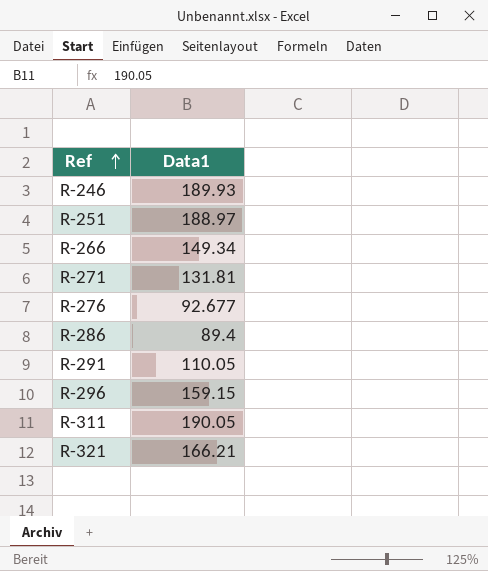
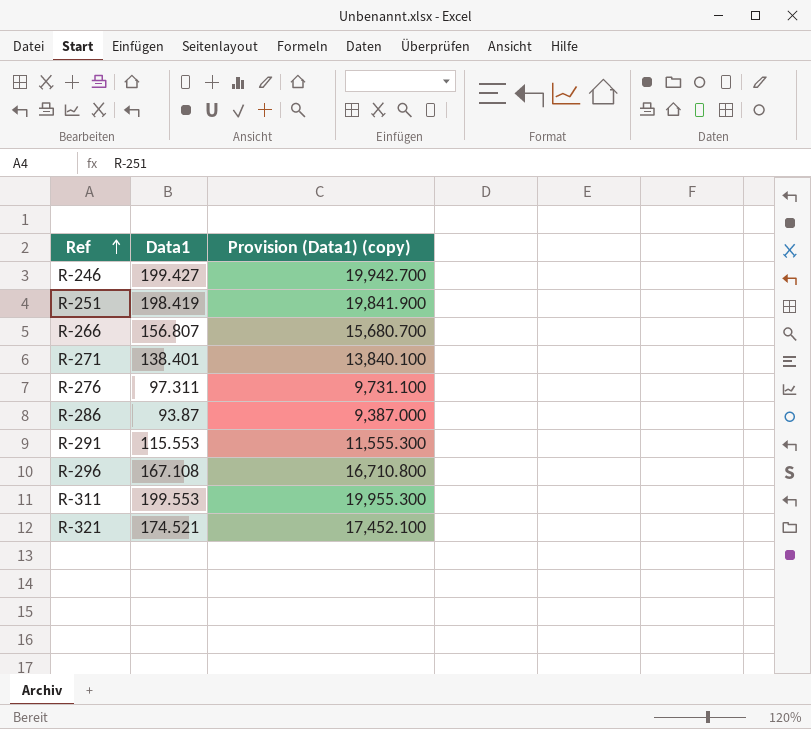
column Provision (Data1) (copy) | formula: none -> [Data1] * 100
R-246 | Data1: 189.93 -> 199.427
R-251 | Data1: 188.97 -> 198.419
R-266 | Data1: 149.34 -> 156.807
R-271 | Data1: 131.81 -> 138.401
R-276 | Data1: 92.677 -> 97.311
R-286 | Data1: 89.4 -> 93.87
R-291 | Data1: 110.05 -> 115.553
R-296 | Data1: 159.15 -> 167.108
R-311 | Data1: 190.05 -> 199.553
R-321 | Data1: 166.21 -> 174.521

